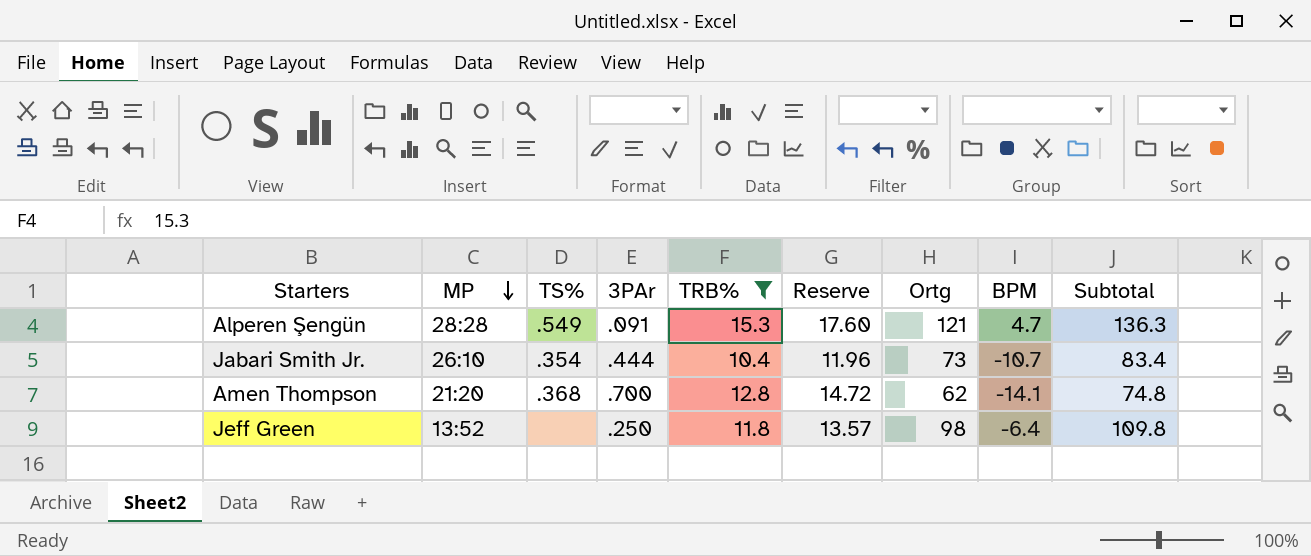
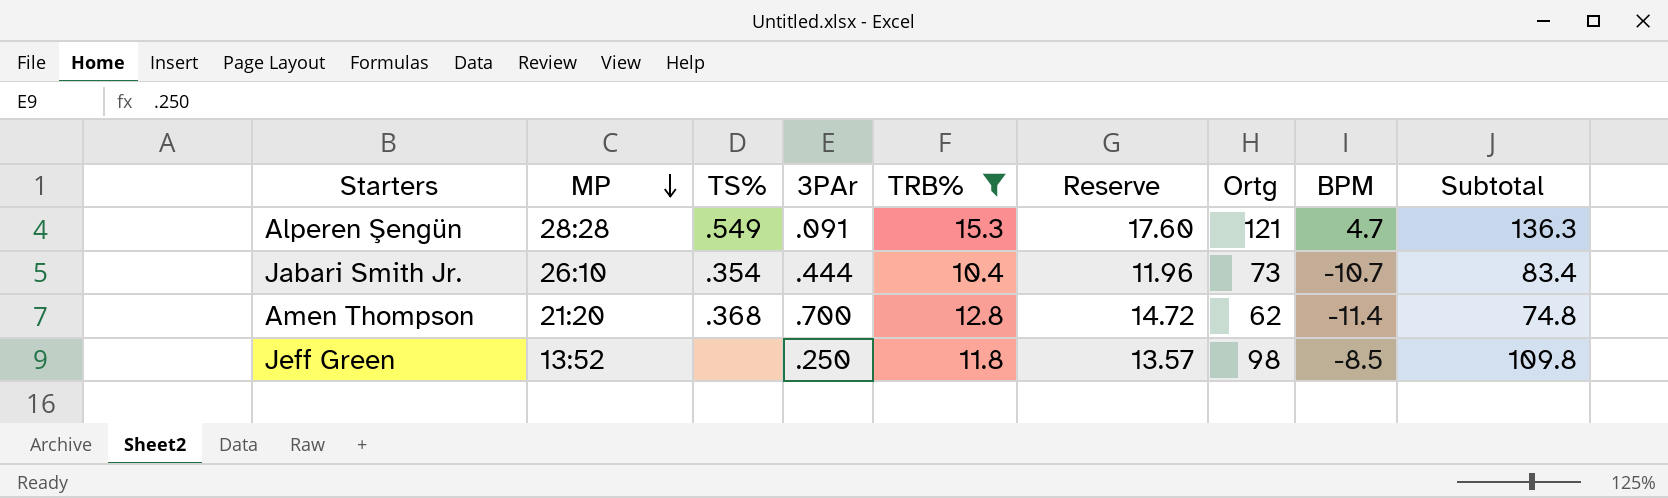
Amen Thompson | BPM: -14.1 -> -11.4
Jeff Green | BPM: -6.4 -> -8.5

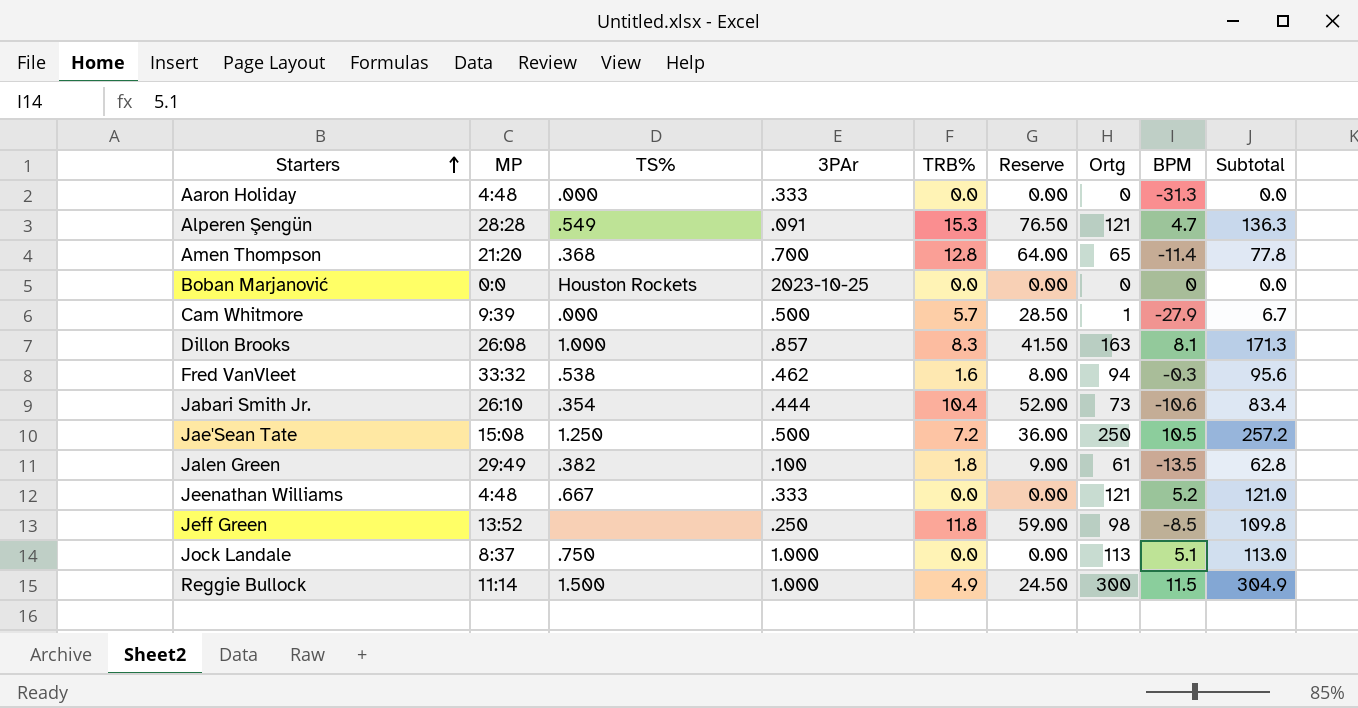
filter: TRB% >= 10.4 -> none
row order: MP descending -> Starters ascending
column Reserve | formula: [TRB%] * 1.15 -> [TRB%] * 5
Amen Thompson | Ortg: 62 -> 65
Amen Thompson | Subtotal: 74.8 -> 77.8
Jabari Smith Jr. | BPM: -10.7 -> -10.6

